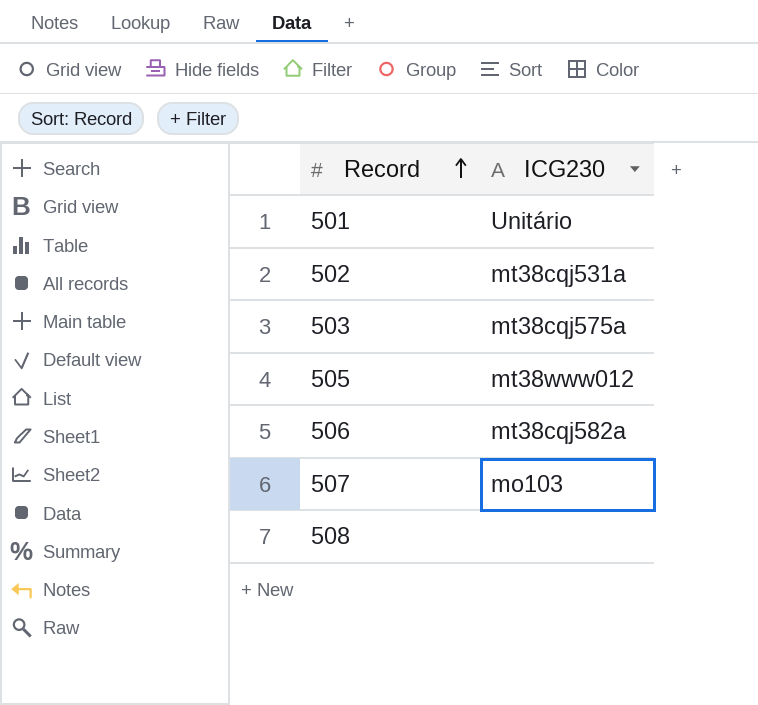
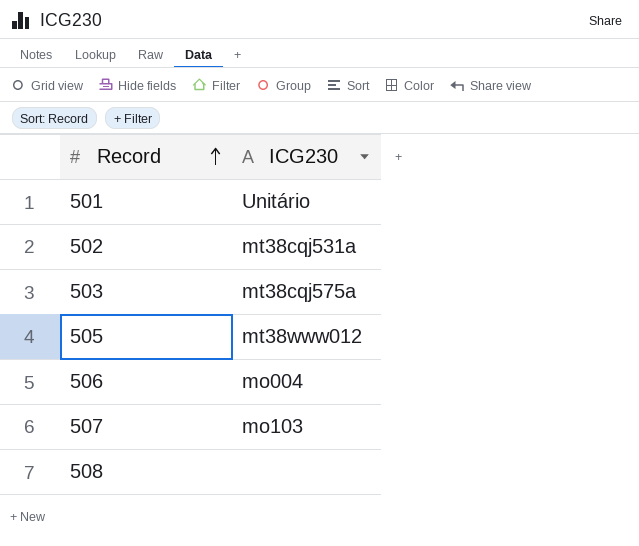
506 | ICG230: mt38cqj582a -> mo004

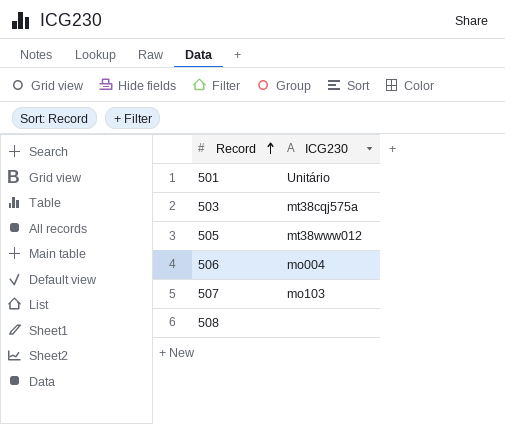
row 502: mt38cqj531a -> none

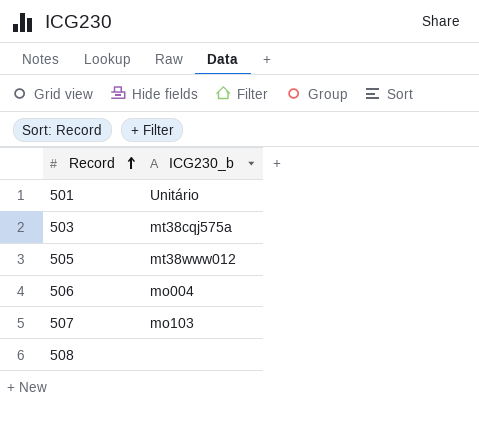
column name: ICG230 -> ICG230_b

